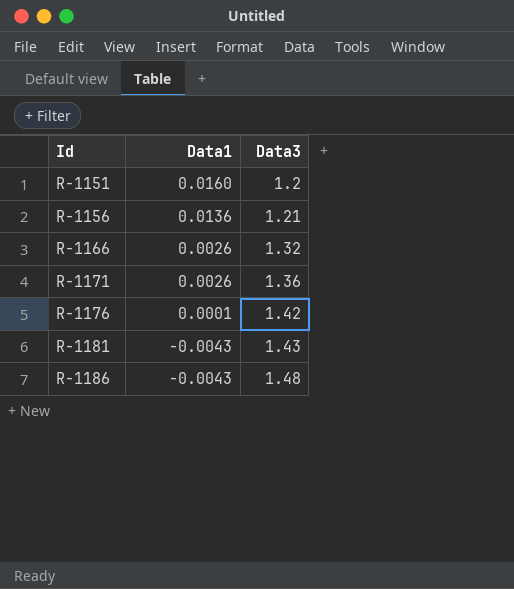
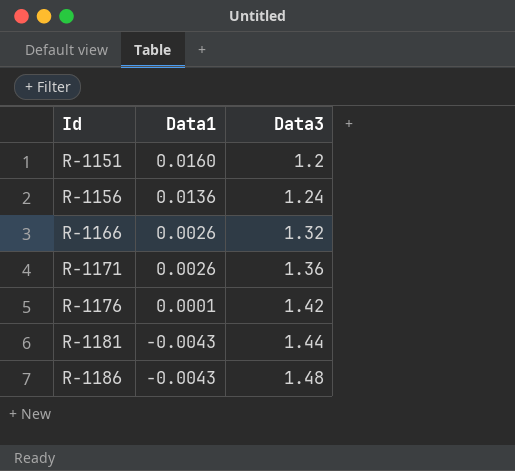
R-1156 | Data3: 1.21 -> 1.24
R-1181 | Data3: 1.43 -> 1.44

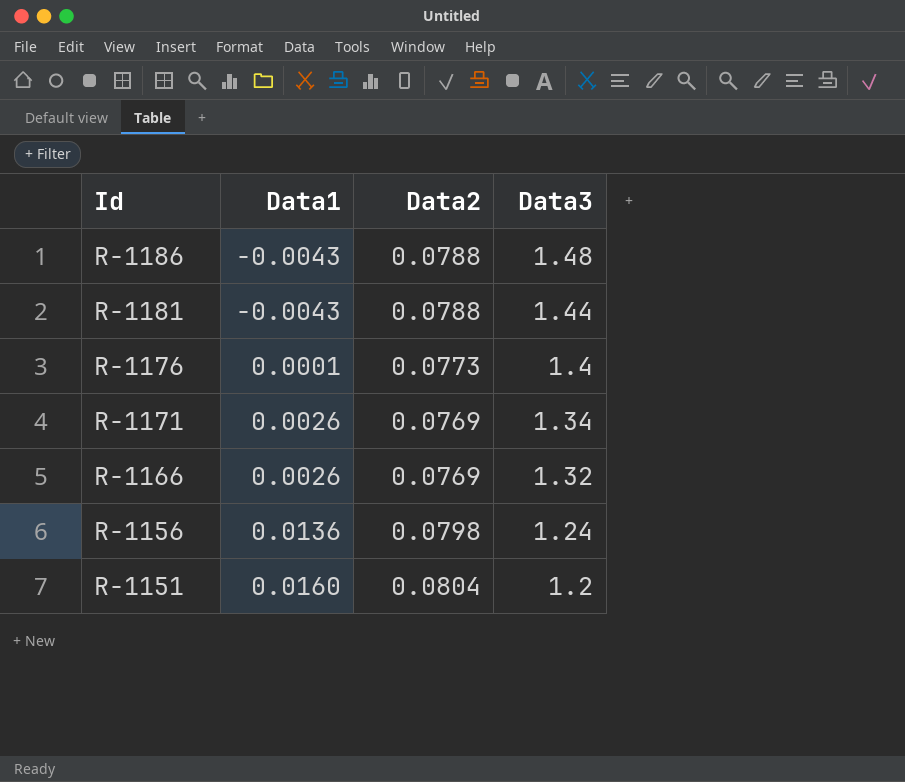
row order: Id ascending -> Id descending
column Data2 | position: none -> 3
R-1176 | Data3: 1.42 -> 1.4
R-1171 | Data3: 1.36 -> 1.34

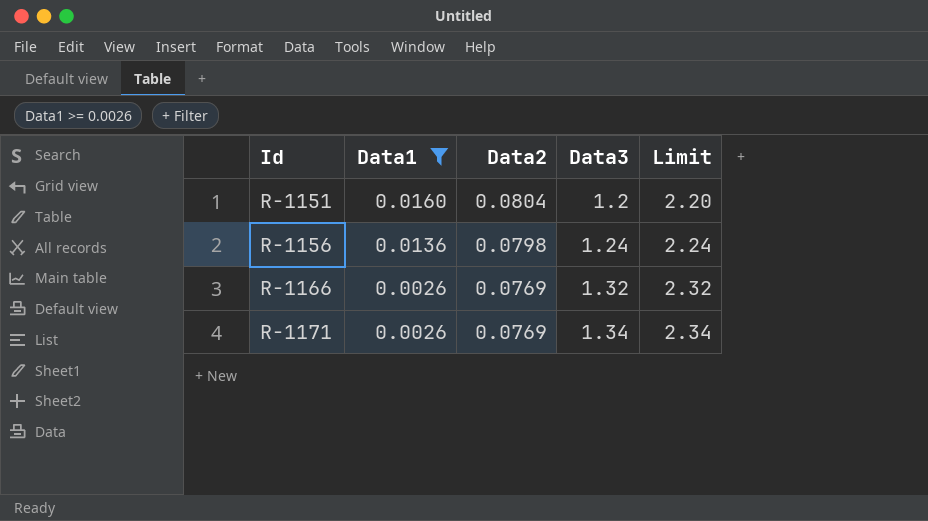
filter: none -> Data1 >= 0.0026
row order: Id descending -> Id ascending
column Limit | formula: none -> [Data3] + 1

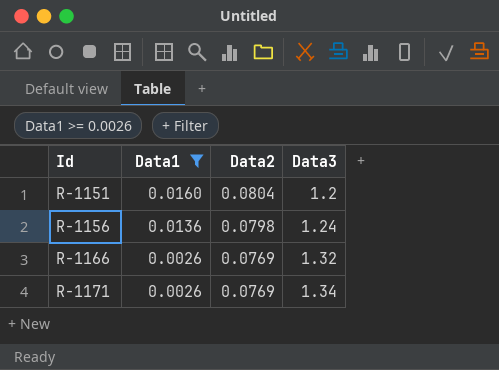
column Limit | formula: [Data3] + 1 -> none

